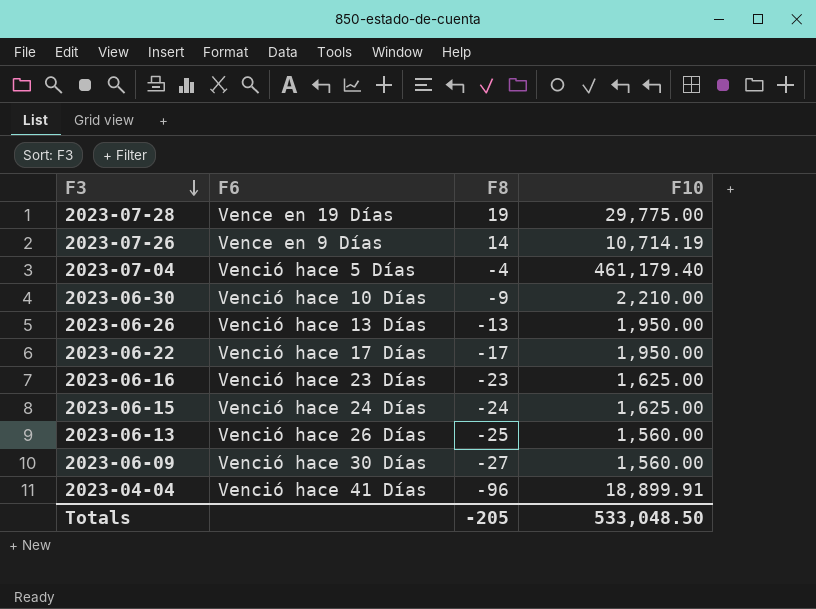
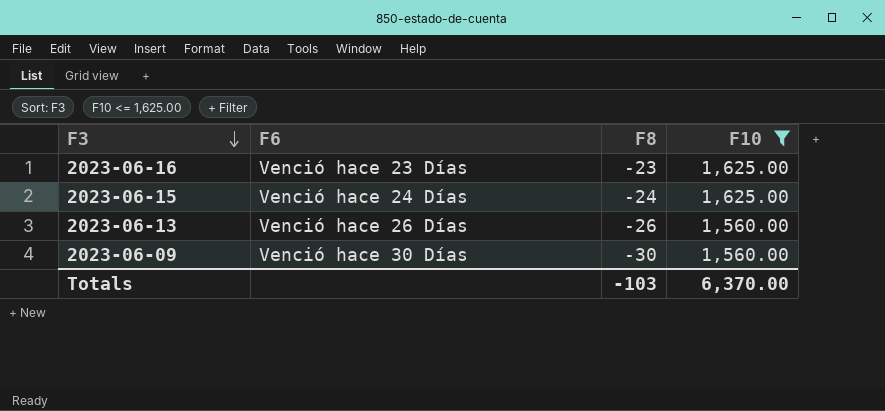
filter: none -> F10 <= 1,625.00
2023-06-13 | F8: -25 -> -26
2023-06-09 | F8: -27 -> -30
Totals | F8: -205 -> -103
Totals | F10: 533,048.50 -> 6,370.00

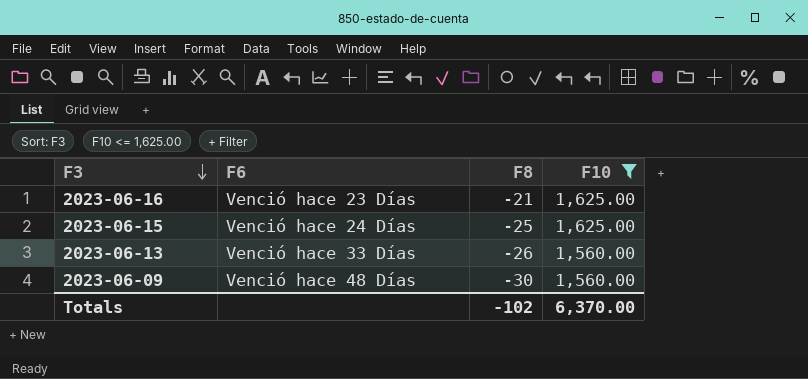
2023-06-16 | F8: -23 -> -21
2023-06-15 | F8: -24 -> -25
2023-06-13 | F6: Venció hace 26 Días -> Venció hace 33 Días
2023-06-09 | F6: Venció hace 30 Días -> Venció hace 48 Días
Totals | F8: -103 -> -102

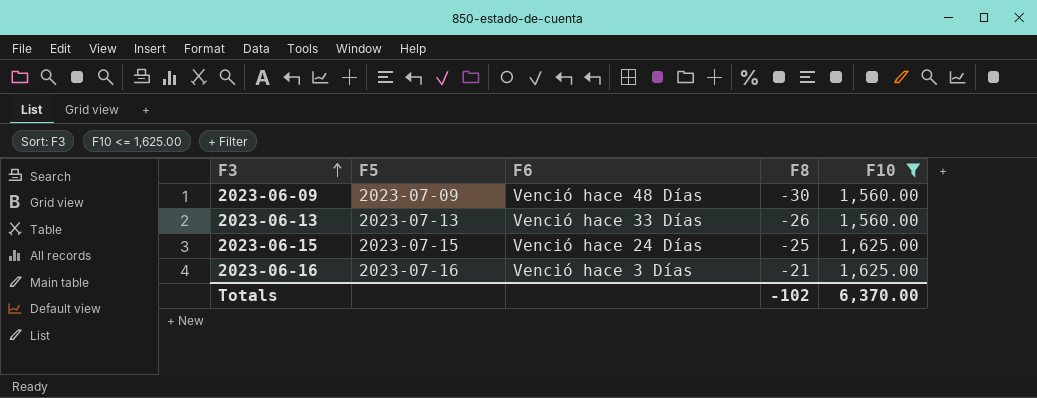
row order: F3 descending -> F3 ascending
column F5 | position: none -> 2
2023-06-16 | F6: Venció hace 23 Días -> Venció hace 3 Días

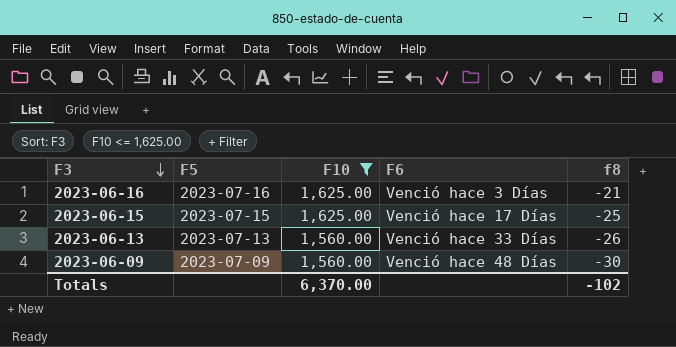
row order: F3 ascending -> F3 descending
column F10 | position: 5 -> 3
column name: F8 -> f8
2023-06-15 | F6: Venció hace 24 Días -> Venció hace 17 Días

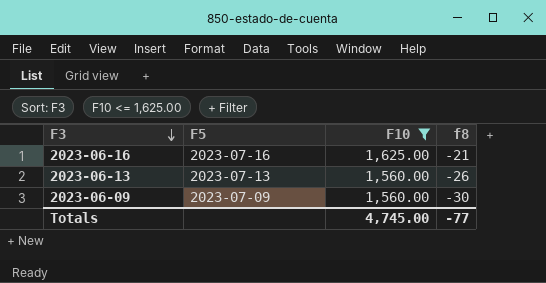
column F6 | position: 4 -> none
row 2023-06-15: 2023-07-15 | 1,625.00 | Venció hace 17 Días | -25 -> none
Totals | F10: 6,370.00 -> 4,745.00
Totals | f8: -102 -> -77

